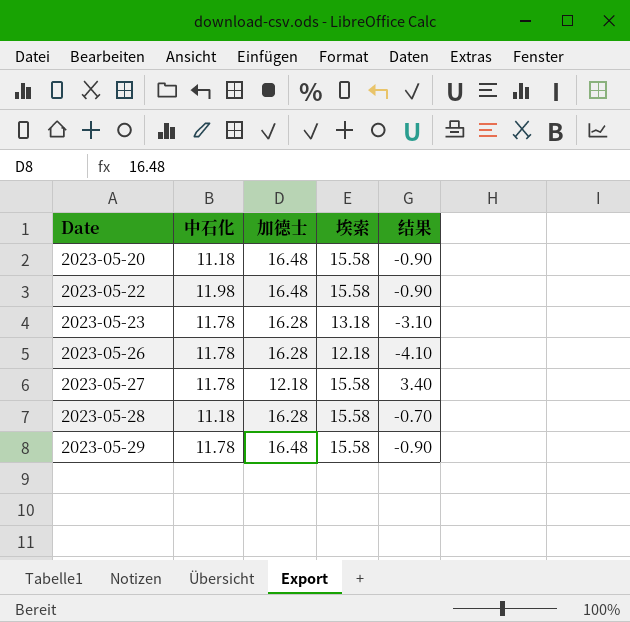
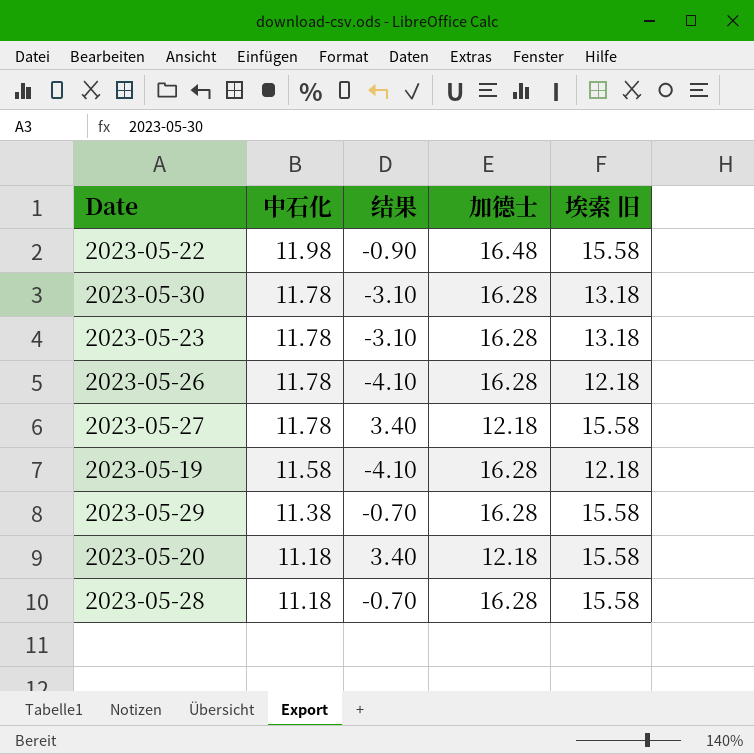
row order: Date ascending -> 中石化 descending
column 结果 | position: 5 -> 3
column name: 埃索 -> 埃索 旧
row 2023-05-30: none -> 11.78 | -3.10 | 16.28 | 13.18
row 2023-05-19: none -> 11.58 | -4.10 | 16.28 | 12.18
2023-05-29 | 中石化: 11.78 -> 11.38
2023-05-29 | 结果: -0.90 -> -0.70
2023-05-29 | 加德士: 16.48 -> 16.28
2023-05-20 | 结果: -0.90 -> 3.40
2023-05-20 | 加德士: 16.48 -> 12.18

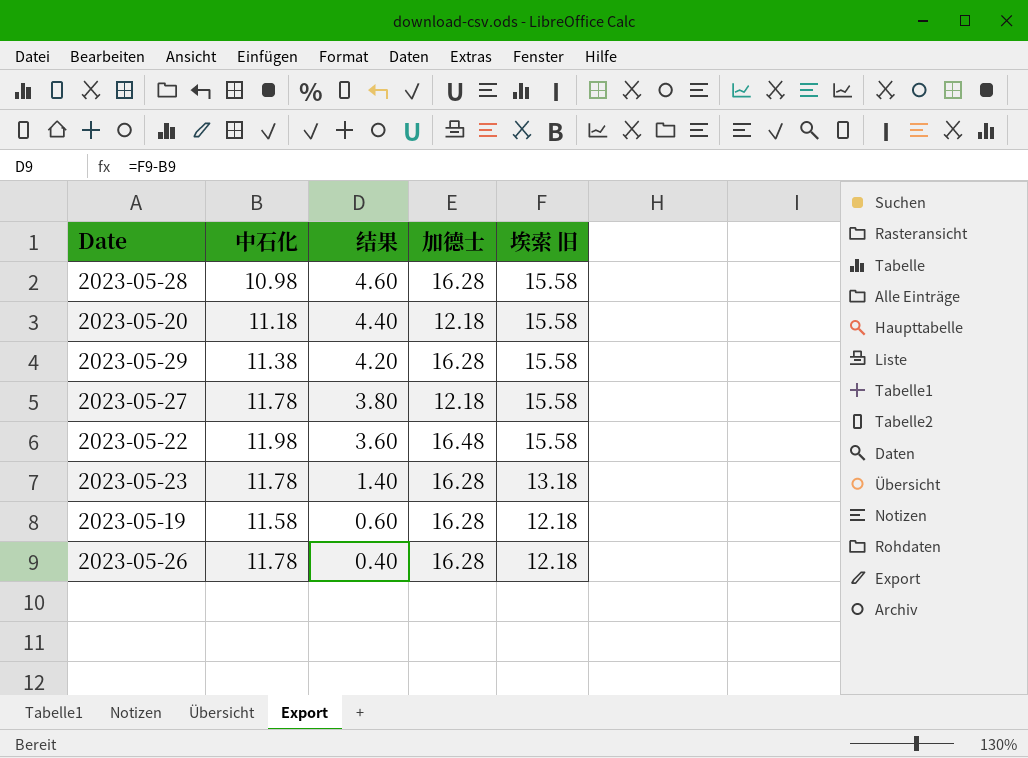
row order: 中石化 descending -> 结果 descending
column 结果 | formula: [埃索 旧] - [加德士] -> [埃索 旧] - [中石化]
row 2023-05-30: 11.78 | -3.10 | 16.28 | 13.18 -> none
2023-05-28 | 中石化: 11.18 -> 10.98

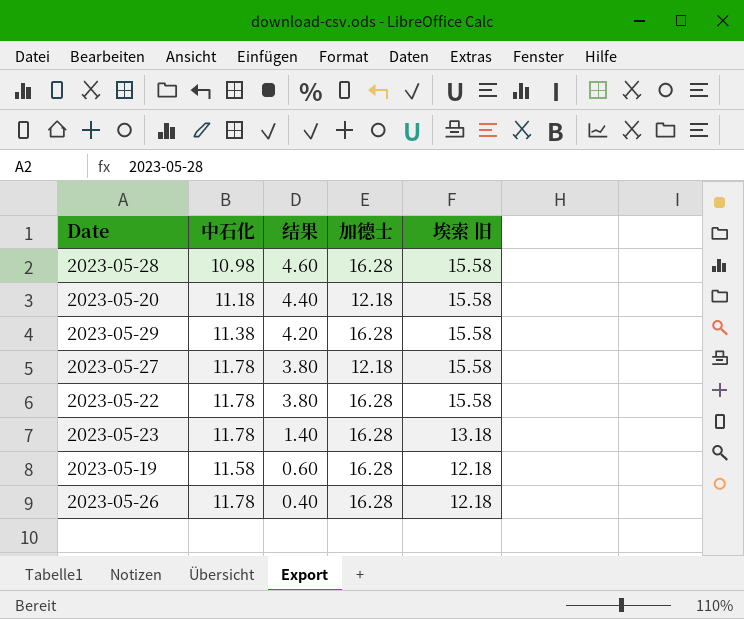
2023-05-22 | 中石化: 11.98 -> 11.78
2023-05-22 | 结果: 3.60 -> 3.80
2023-05-22 | 加德士: 16.48 -> 16.28

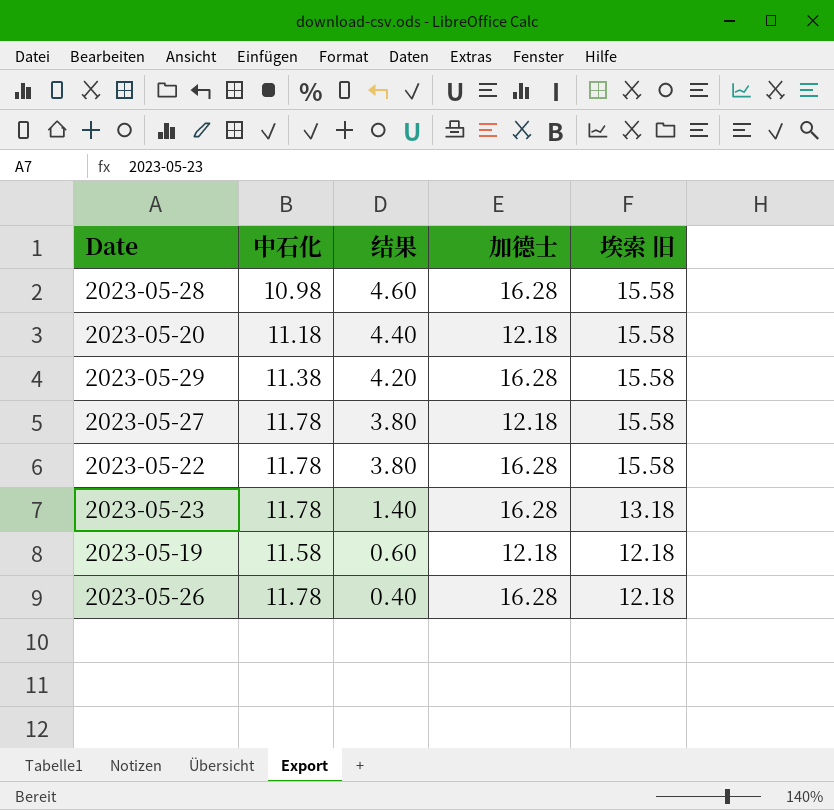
2023-05-19 | 加德士: 16.28 -> 12.18

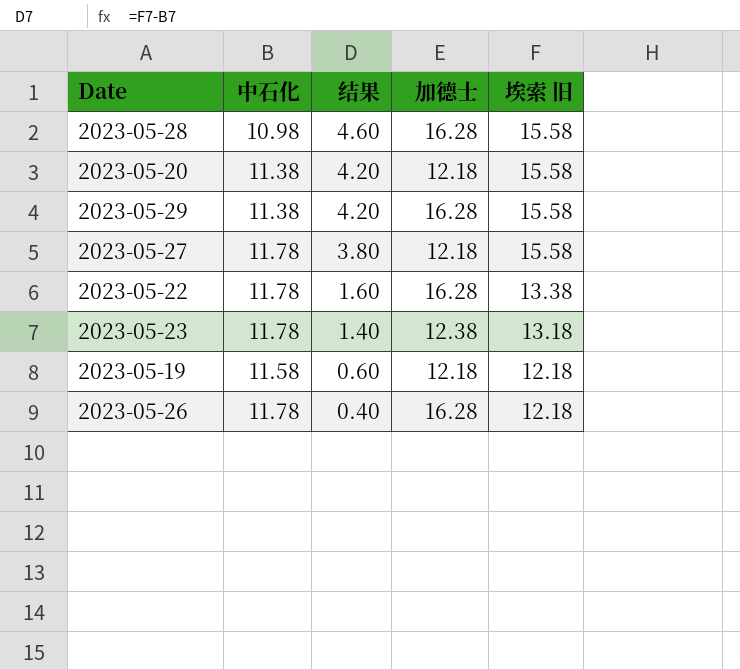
2023-05-20 | 中石化: 11.18 -> 11.38
2023-05-20 | 结果: 4.40 -> 4.20
2023-05-22 | 结果: 3.80 -> 1.60
2023-05-22 | 埃索 旧: 15.58 -> 13.38
2023-05-23 | 加德士: 16.28 -> 12.38

